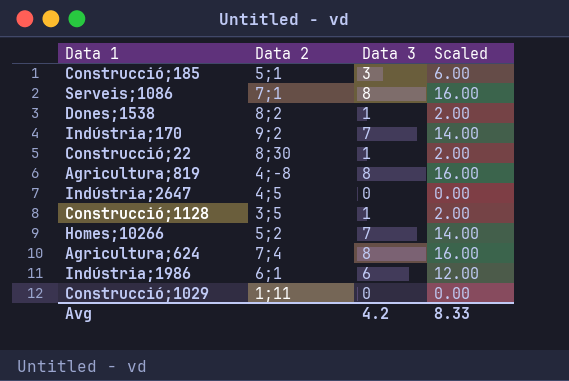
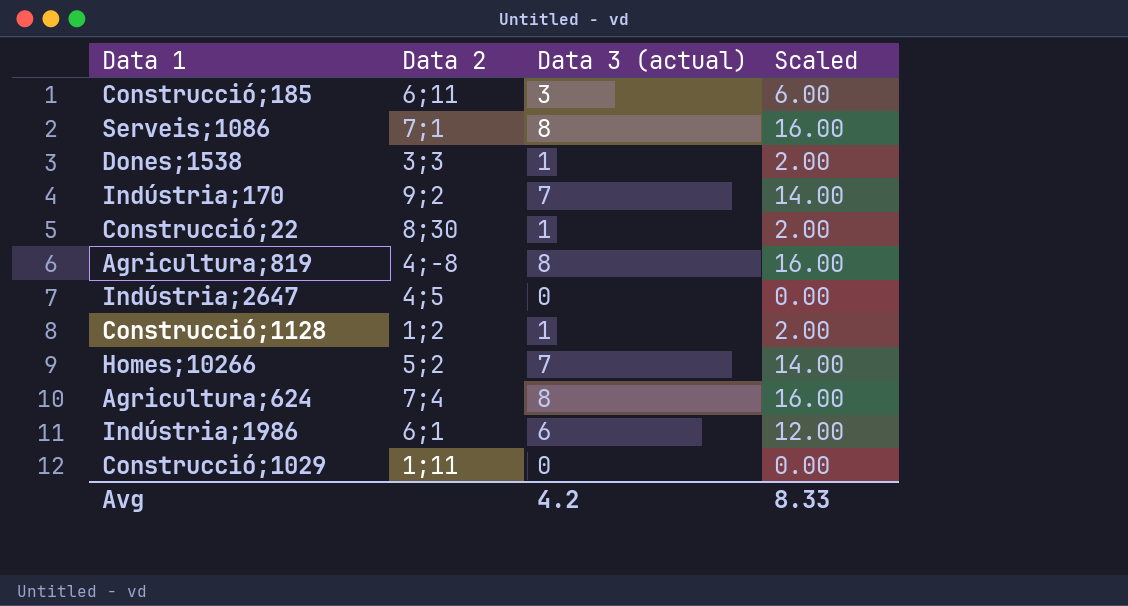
column name: Data 3 -> Data 3 (actual)
Construcció;185 | Data 2: 5;1 -> 6;11
Dones;1538 | Data 2: 8;2 -> 3;3
Construcció;1128 | Data 2: 3;5 -> 1;2

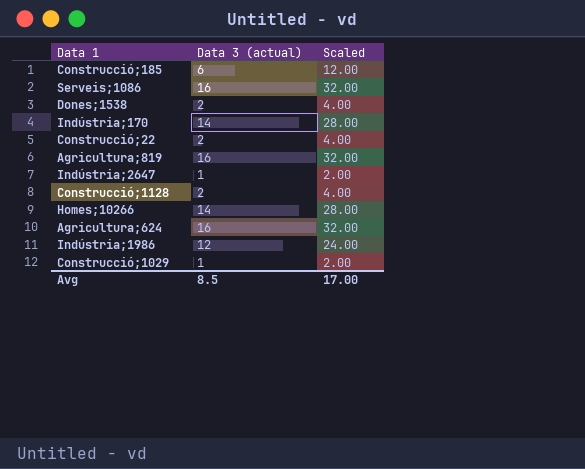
column Data 2 | position: 2 -> none
Construcció;185 | Data 3 (actual): 3 -> 6
Construcció;185 | Scaled: 6.00 -> 12.00
Serveis;1086 | Data 3 (actual): 8 -> 16
Serveis;1086 | Scaled: 16.00 -> 32.00
Dones;1538 | Data 3 (actual): 1 -> 2
Dones;1538 | Scaled: 2.00 -> 4.00
Indústria;170 | Data 3 (actual): 7 -> 14
Indústria;170 | Scaled: 14.00 -> 28.00
Construcció;22 | Data 3 (actual): 1 -> 2
Construcció;22 | Scaled: 2.00 -> 4.00
Agricultura;819 | Data 3 (actual): 8 -> 16
Agricultura;819 | Scaled: 16.00 -> 32.00
Indústria;2647 | Data 3 (actual): 0 -> 1
Indústria;2647 | Scaled: 0.00 -> 2.00
Construcció;1128 | Data 3 (actual): 1 -> 2
Construcció;1128 | Scaled: 2.00 -> 4.00
Homes;10266 | Data 3 (actual): 7 -> 14
Homes;10266 | Scaled: 14.00 -> 28.00
Agricultura;624 | Data 3 (actual): 8 -> 16
Agricultura;624 | Scaled: 16.00 -> 32.00
Indústria;1986 | Data 3 (actual): 6 -> 12
Indústria;1986 | Scaled: 12.00 -> 24.00
Construcció;1029 | Data 3 (actual): 0 -> 1
Construcció;1029 | Scaled: 0.00 -> 2.00
Avg | Data 3 (actual): 4.2 -> 8.5
Avg | Scaled: 8.33 -> 17.00

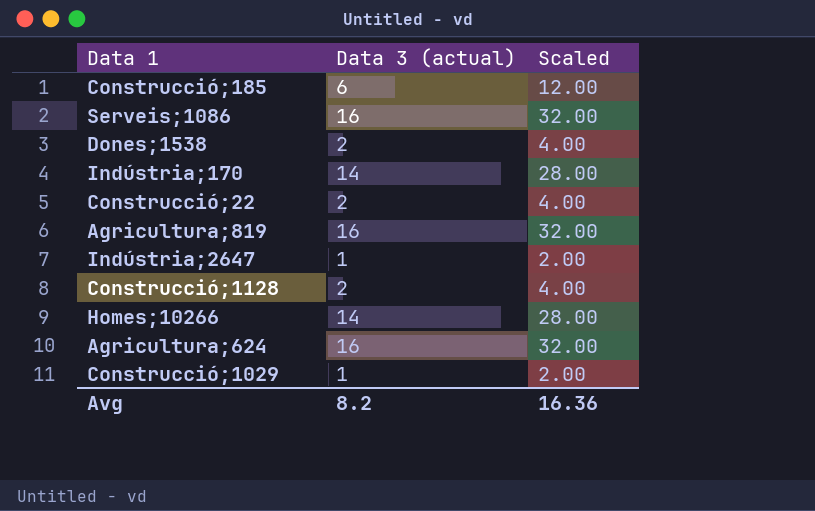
row Indústria;1986: 12 | 24.00 -> none
Avg | Data 3 (actual): 8.5 -> 8.2
Avg | Scaled: 17.00 -> 16.36

